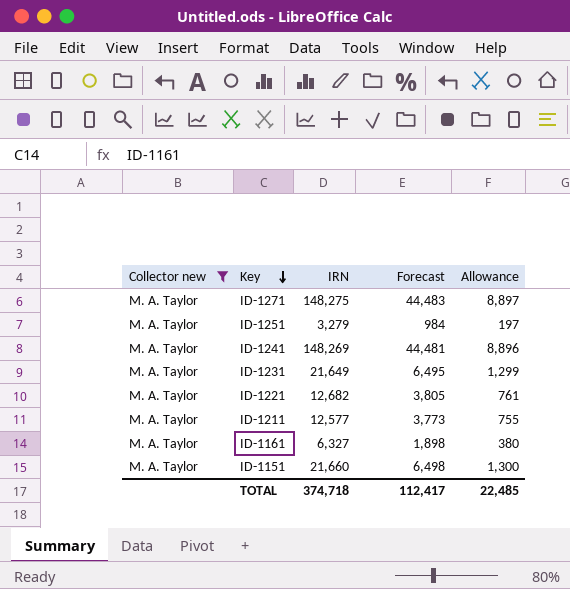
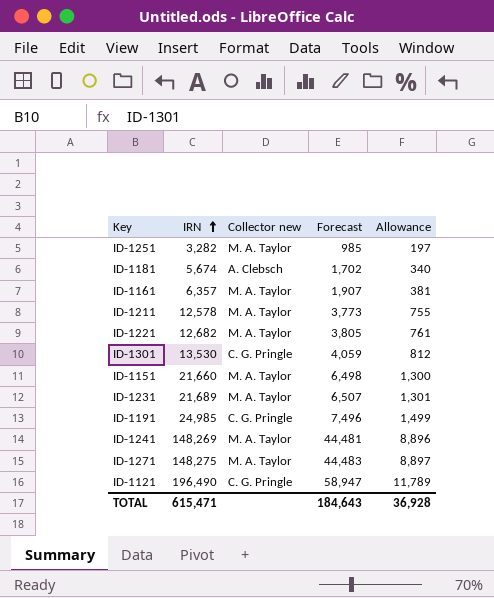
filter: Collector new = M. A. Taylor -> none
row order: Key descending -> IRN ascending
column Collector new | position: 1 -> 3
ID-1251 | IRN: 3,279 -> 3,282
ID-1251 | Forecast: 984 -> 985
ID-1161 | IRN: 6,327 -> 6,357
ID-1161 | Forecast: 1,898 -> 1,907
ID-1161 | Allowance: 380 -> 381
ID-1211 | IRN: 12,577 -> 12,578
ID-1231 | IRN: 21,649 -> 21,689
ID-1231 | Forecast: 6,495 -> 6,507
ID-1231 | Allowance: 1,299 -> 1,301
TOTAL | IRN: 374,718 -> 615,471
TOTAL | Forecast: 112,417 -> 184,643
TOTAL | Allowance: 22,485 -> 36,928

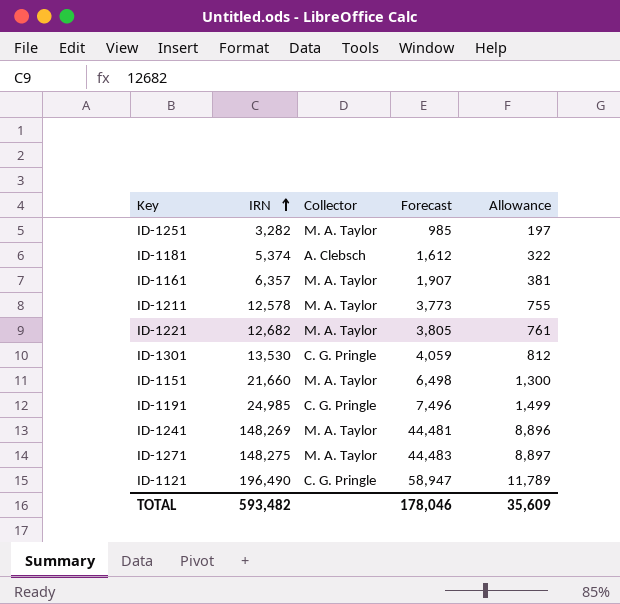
column name: Collector new -> Collector
row ID-1231: 21,689 | M. A. Taylor | 6,507 | 1,301 -> none
ID-1181 | IRN: 5,674 -> 5,374
ID-1181 | Forecast: 1,702 -> 1,612
ID-1181 | Allowance: 340 -> 322
TOTAL | IRN: 615,471 -> 593,482
TOTAL | Forecast: 184,643 -> 178,046
TOTAL | Allowance: 36,928 -> 35,609

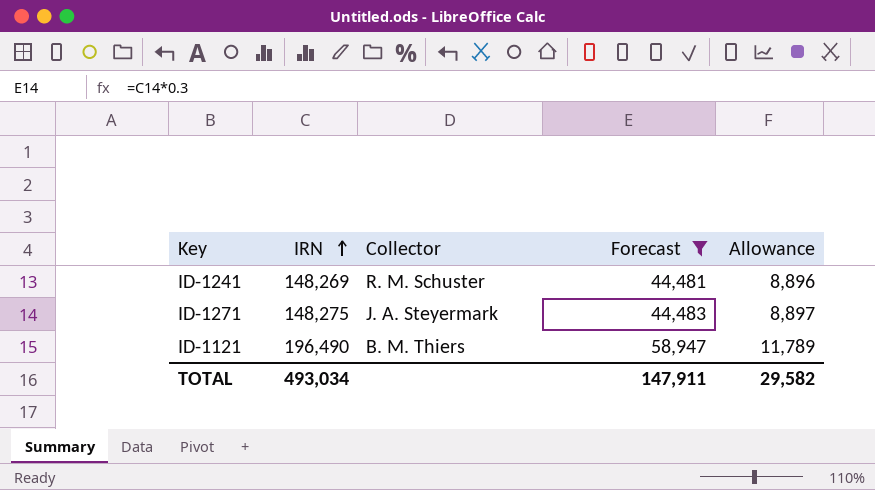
filter: none -> Forecast >= 44,481
ID-1241 | Collector: M. A. Taylor -> R. M. Schuster
ID-1271 | Collector: M. A. Taylor -> J. A. Steyermark
ID-1121 | Collector: C. G. Pringle -> B. M. Thiers
TOTAL | IRN: 593,482 -> 493,034
TOTAL | Forecast: 178,046 -> 147,911
TOTAL | Allowance: 35,609 -> 29,582

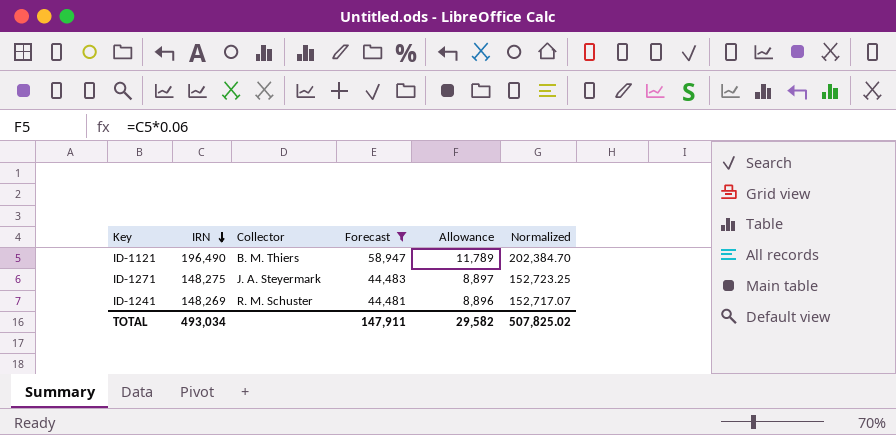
row order: IRN ascending -> IRN descending
column Normalized | formula: none -> [IRN] * 1.03

